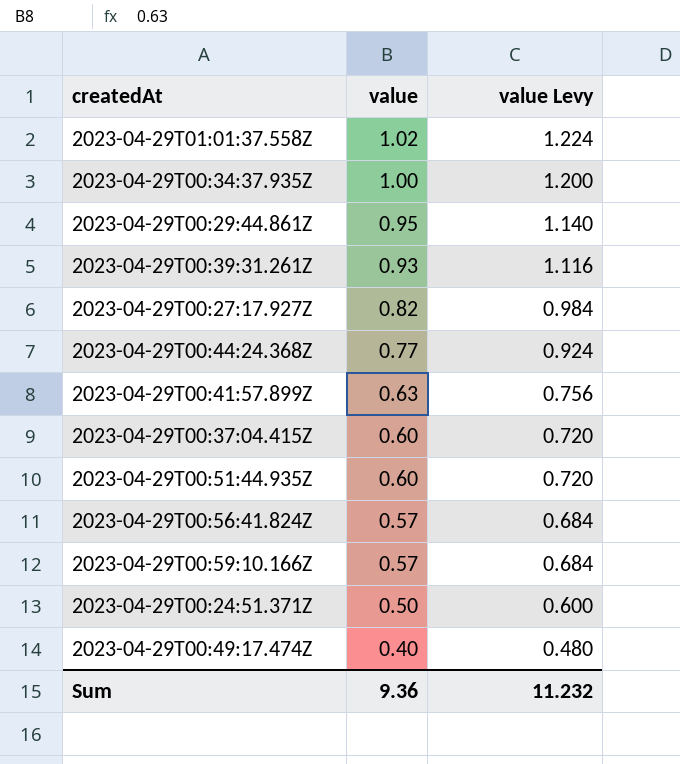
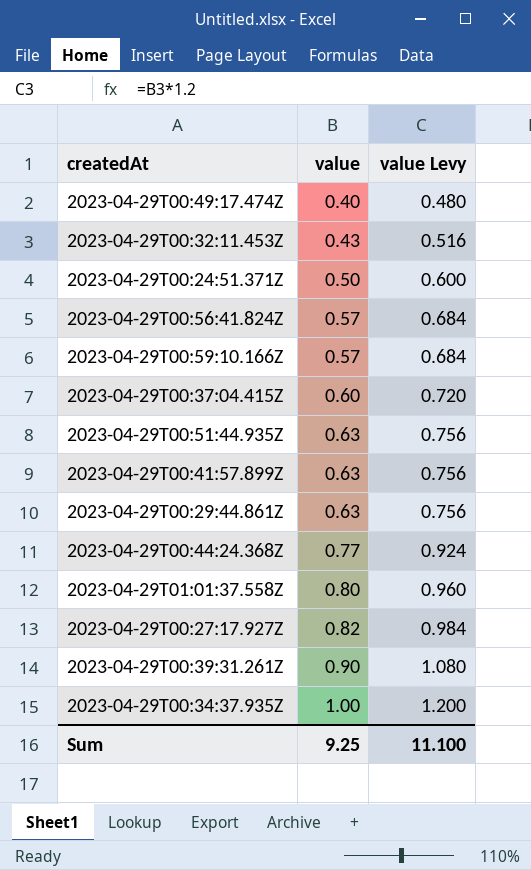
row order: value descending -> value ascending
row 2023-04-29T00:32:11.453Z: none -> 0.43 | 0.516
2023-04-29T00:51:44.935Z | value: 0.60 -> 0.63
2023-04-29T00:51:44.935Z | value Levy: 0.720 -> 0.756
2023-04-29T00:29:44.861Z | value: 0.95 -> 0.63
2023-04-29T00:29:44.861Z | value Levy: 1.140 -> 0.756
2023-04-29T01:01:37.558Z | value: 1.02 -> 0.80
2023-04-29T01:01:37.558Z | value Levy: 1.224 -> 0.960
2023-04-29T00:39:31.261Z | value: 0.93 -> 0.90
2023-04-29T00:39:31.261Z | value Levy: 1.116 -> 1.080
Sum | value: 9.36 -> 9.25
Sum | value Levy: 11.232 -> 11.100

